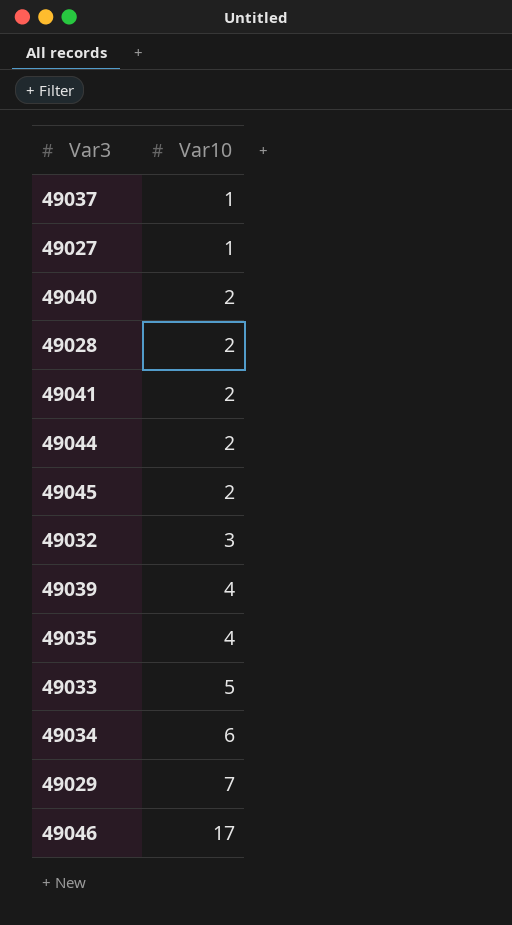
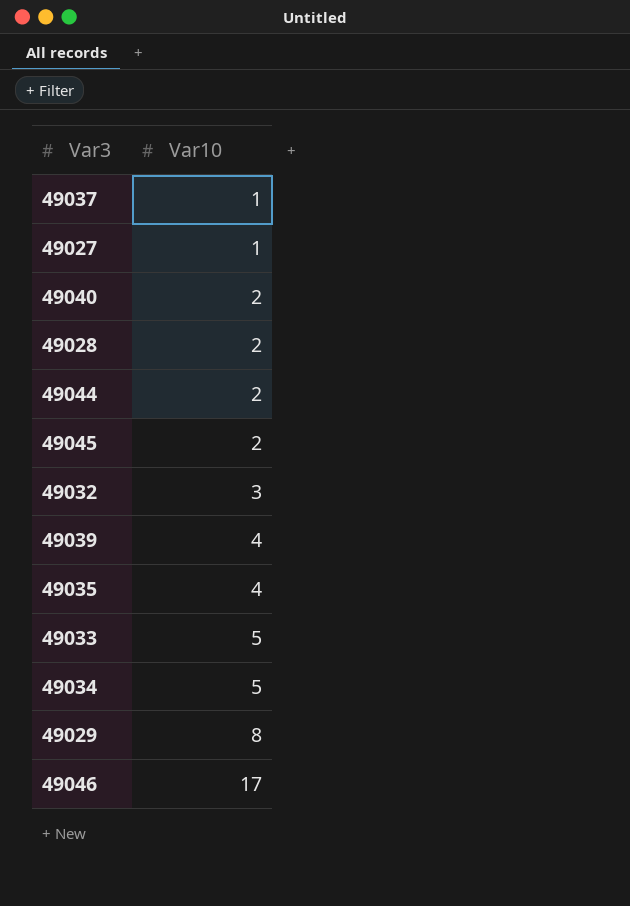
row 49041: 2 -> none
49034 | Var10: 6 -> 5
49029 | Var10: 7 -> 8

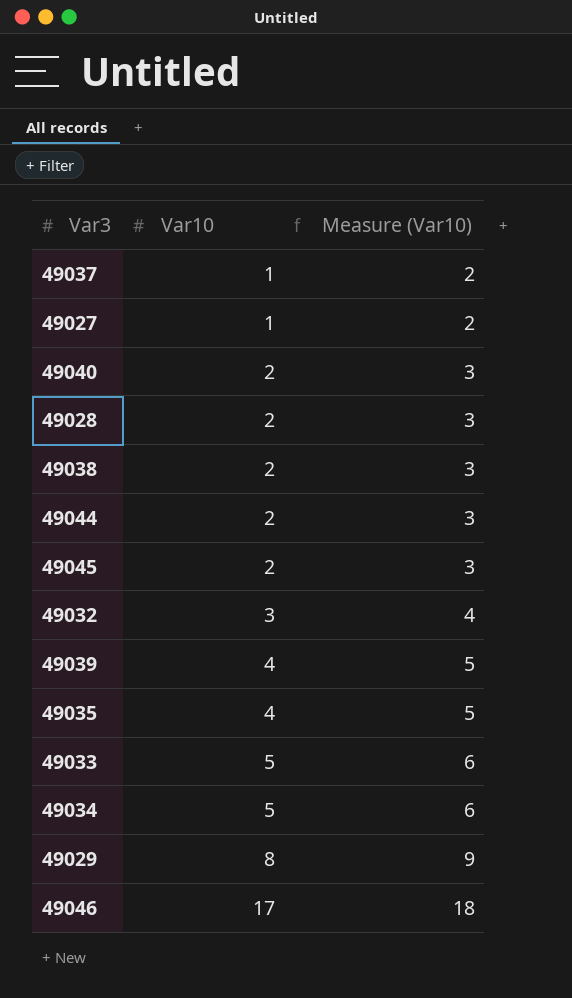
column Measure (Var10) | formula: none -> [Var10] + 1
row 49038: none -> 2 | 3

